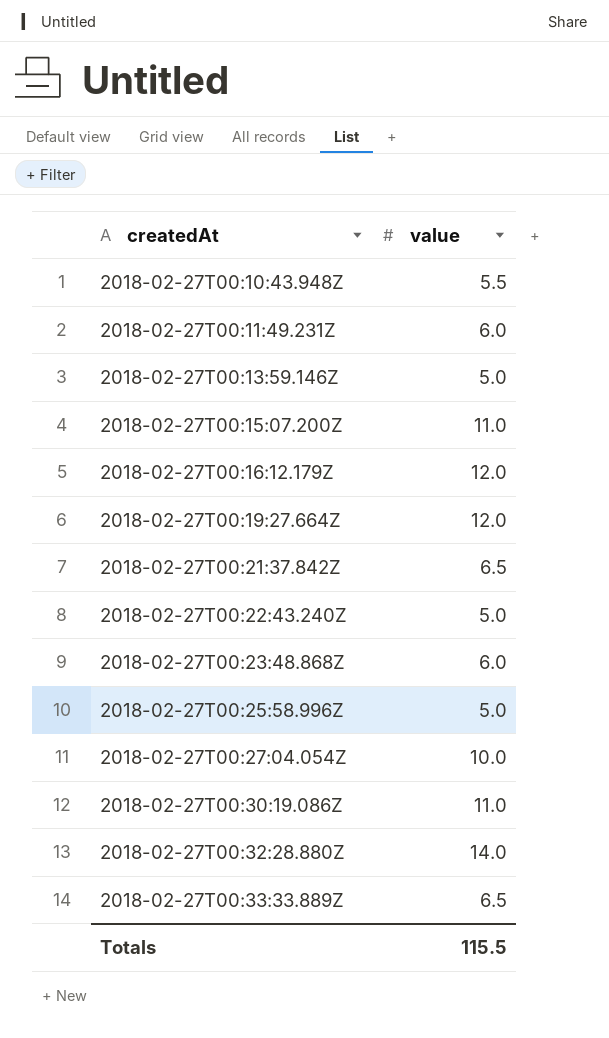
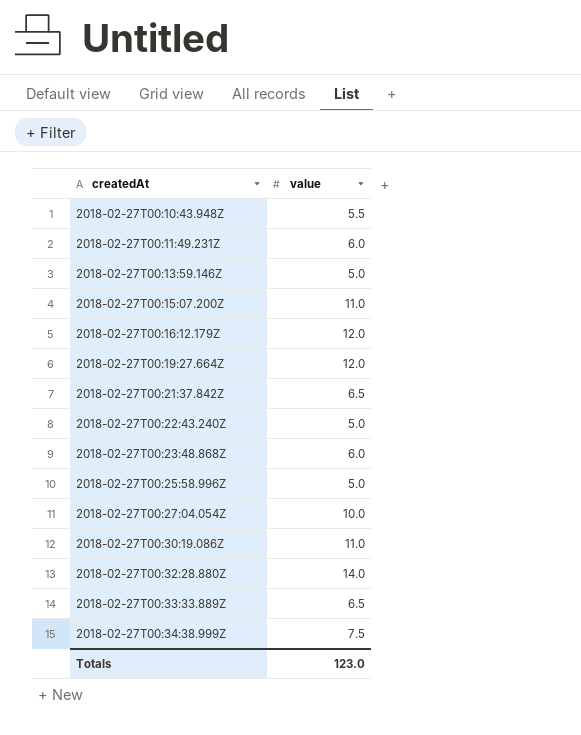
row 2018-02-27T00:34:38.999Z: none -> 7.5
Totals | value: 115.5 -> 123.0

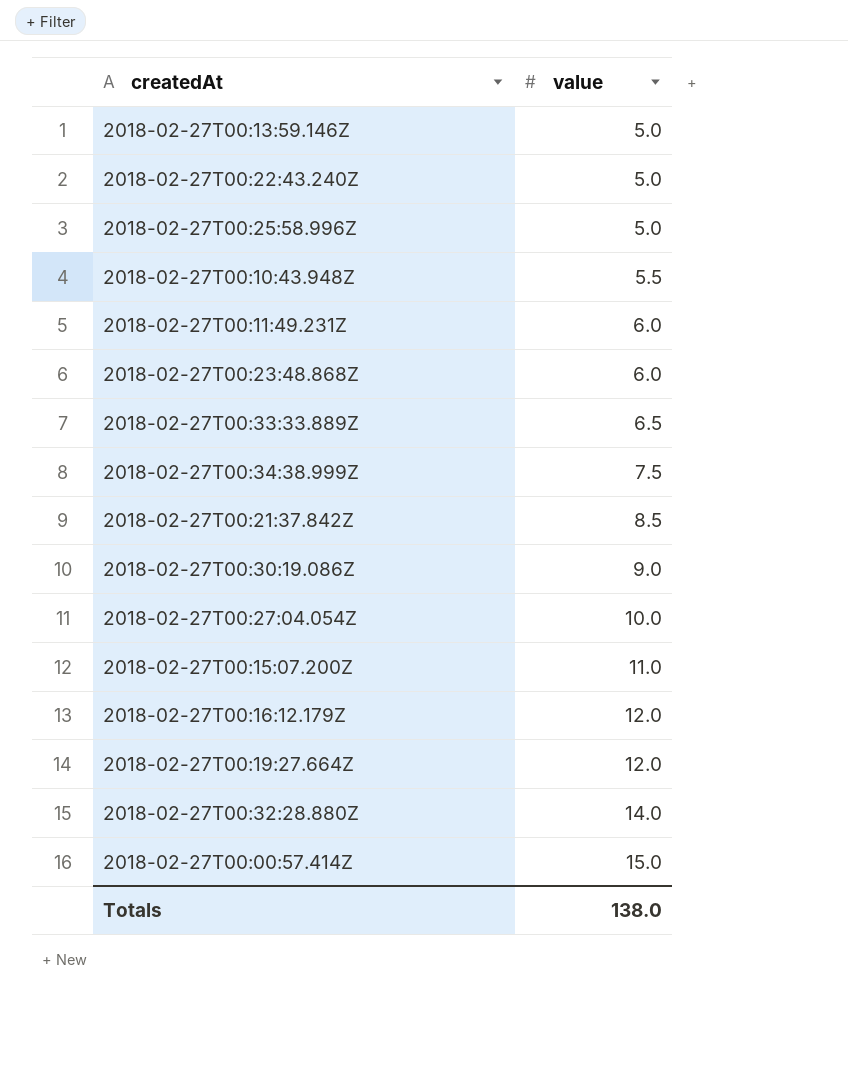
row order: createdAt ascending -> value ascending
2018-02-27T00:21:37.842Z | value: 6.5 -> 8.5
2018-02-27T00:30:19.086Z | value: 11.0 -> 9.0
row 2018-02-27T00:00:57.414Z: none -> 15.0
Totals | value: 123.0 -> 138.0

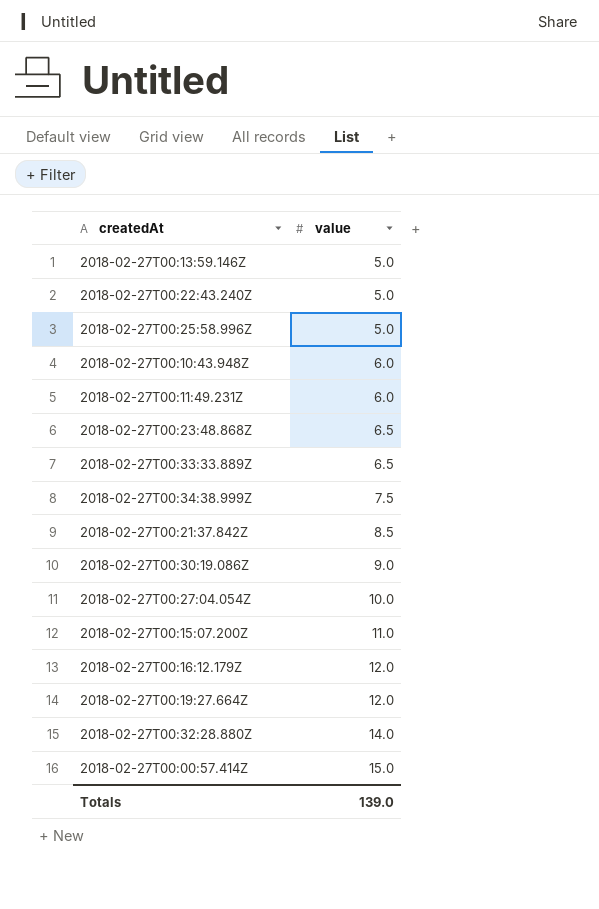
2018-02-27T00:10:43.948Z | value: 5.5 -> 6.0
2018-02-27T00:23:48.868Z | value: 6.0 -> 6.5
Totals | value: 138.0 -> 139.0

